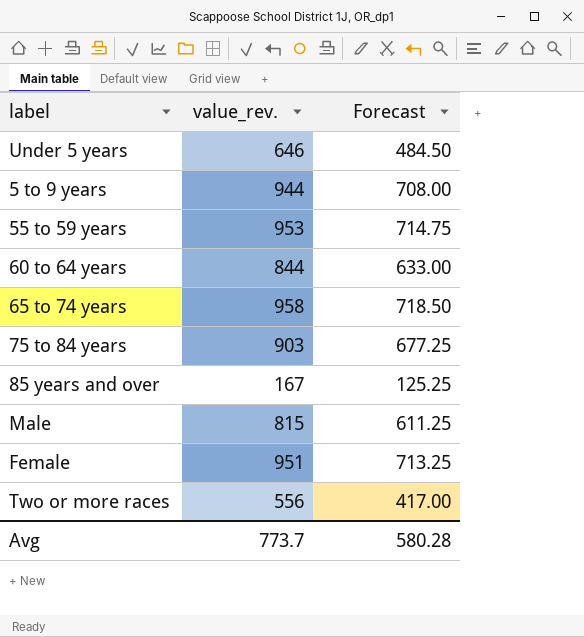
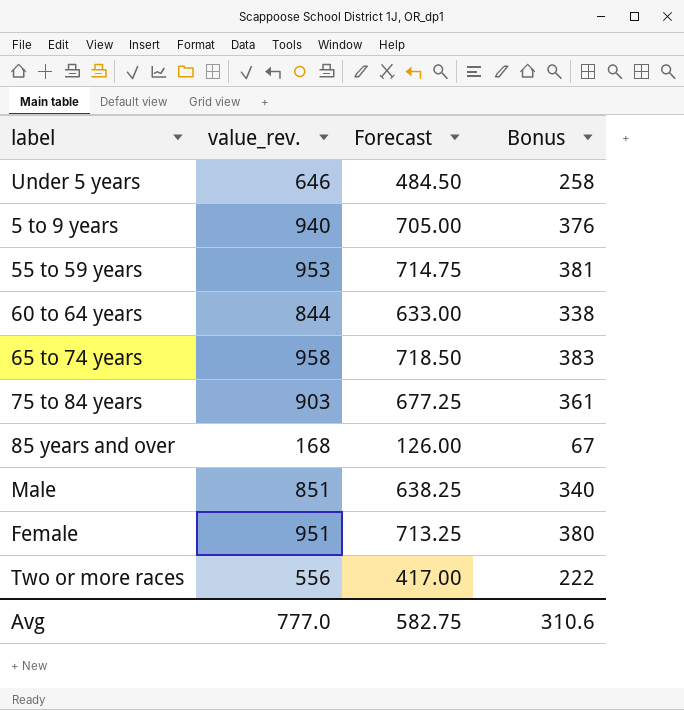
column Bonus | formula: none -> [value_rev.] * 0.4
5 to 9 years | value_rev.: 944 -> 940
5 to 9 years | Forecast: 708.00 -> 705.00
85 years and over | value_rev.: 167 -> 168
85 years and over | Forecast: 125.25 -> 126.00
Male | value_rev.: 815 -> 851
Male | Forecast: 611.25 -> 638.25
Avg | value_rev.: 773.7 -> 777.0
Avg | Forecast: 580.28 -> 582.75

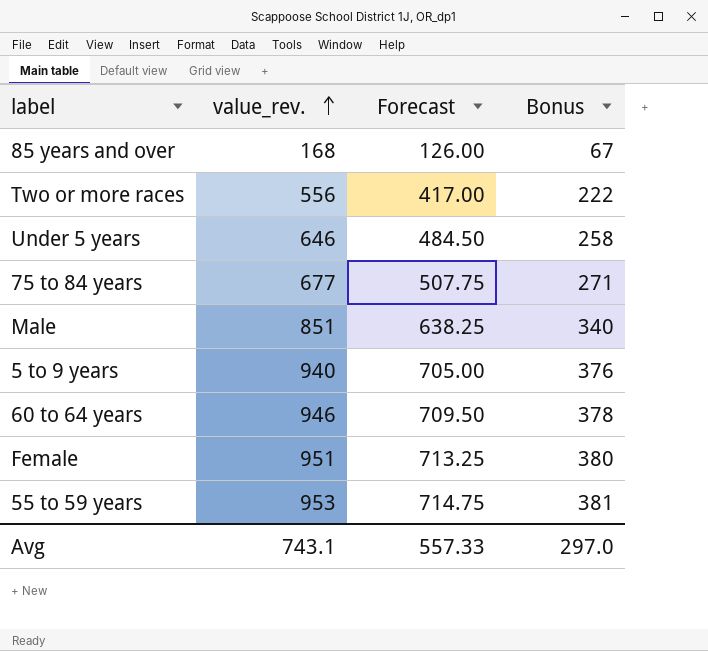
row order: none -> value_rev. ascending
row 65 to 74 years: 958 | 718.50 | 383 -> none
75 to 84 years | value_rev.: 903 -> 677
75 to 84 years | Forecast: 677.25 -> 507.75
75 to 84 years | Bonus: 361 -> 271
60 to 64 years | value_rev.: 844 -> 946
60 to 64 years | Forecast: 633.00 -> 709.50
60 to 64 years | Bonus: 338 -> 378
Avg | value_rev.: 777.0 -> 743.1
Avg | Forecast: 582.75 -> 557.33
Avg | Bonus: 310.6 -> 297.0

